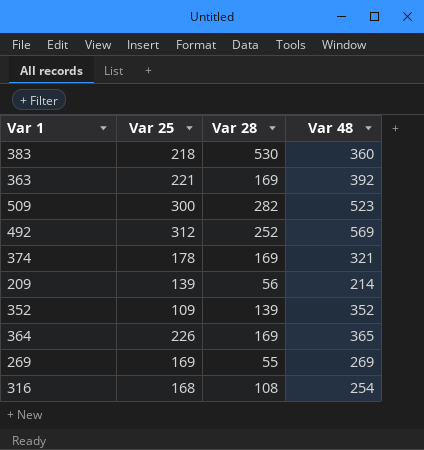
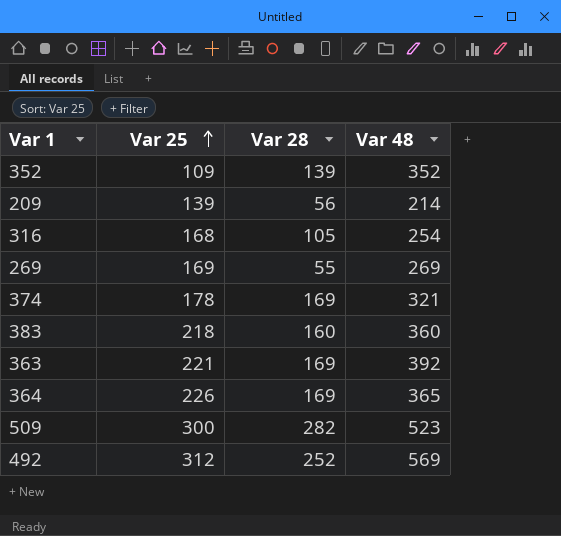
row order: none -> Var 25 ascending
316 | Var 28: 108 -> 105
383 | Var 28: 530 -> 160

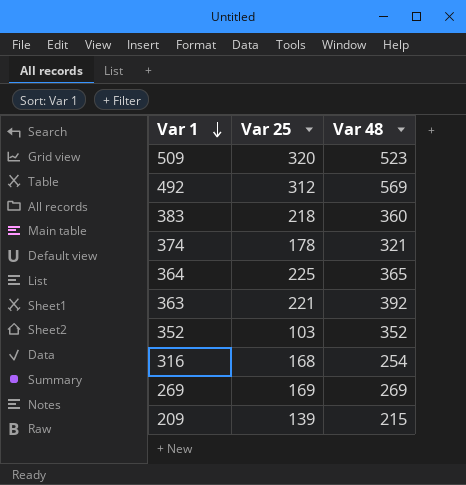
row order: Var 25 ascending -> Var 1 descending
column Var 28 | position: 3 -> none
509 | Var 25: 300 -> 320
364 | Var 25: 226 -> 225
352 | Var 25: 109 -> 103
209 | Var 48: 214 -> 215

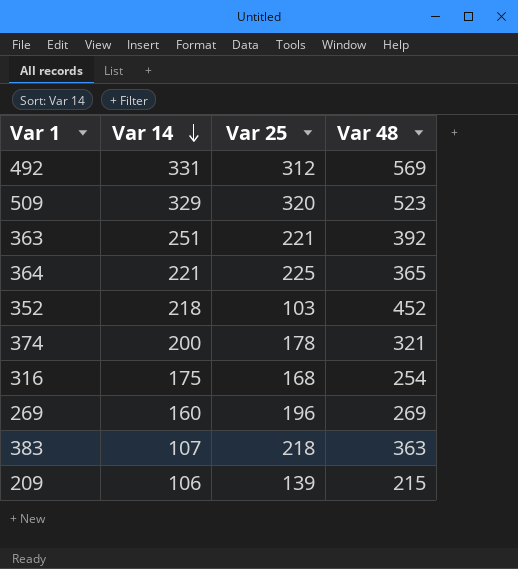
row order: Var 1 descending -> Var 14 descending
column Var 14 | position: none -> 2
352 | Var 48: 352 -> 452
269 | Var 25: 169 -> 196
383 | Var 48: 360 -> 363

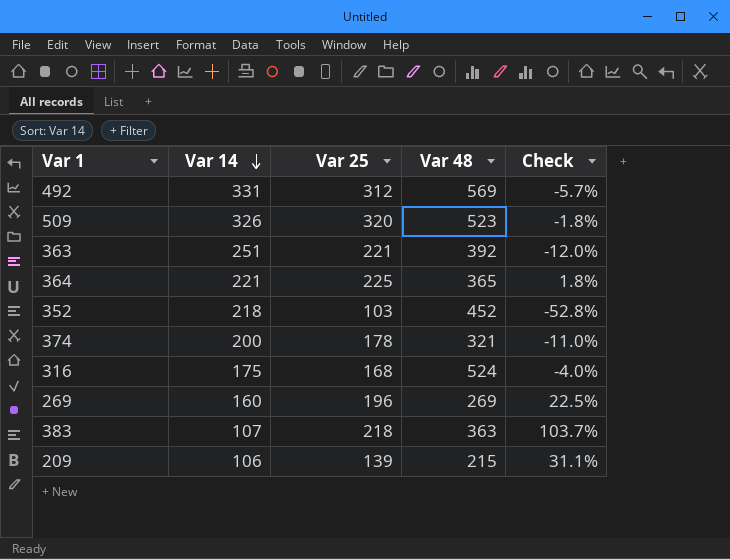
column Check | formula: none -> ([Var 25] - [Var 14]) / [Var 14]
509 | Var 14: 329 -> 326
316 | Var 48: 254 -> 524

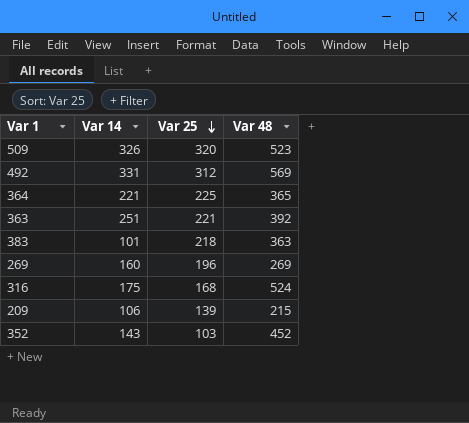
row order: Var 14 descending -> Var 25 descending
column Check | formula: ([Var 25] - [Var 14]) / [Var 14] -> none
row 374: 200 | 178 | 321 | -11.0% -> none
383 | Var 14: 107 -> 101
352 | Var 14: 218 -> 143

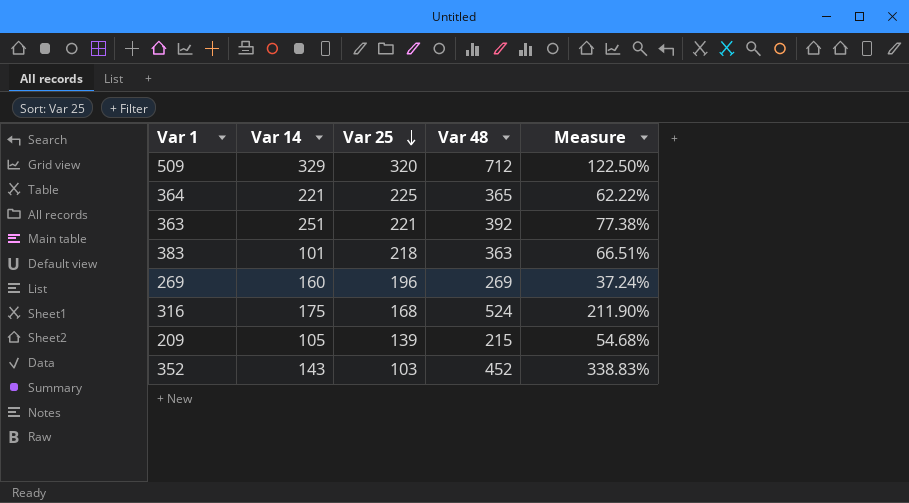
column Measure | formula: none -> ([Var 48] - [Var 25]) / [Var 25]
row 492: 331 | 312 | 569 -> none
509 | Var 14: 326 -> 329
509 | Var 48: 523 -> 712
209 | Var 14: 106 -> 105

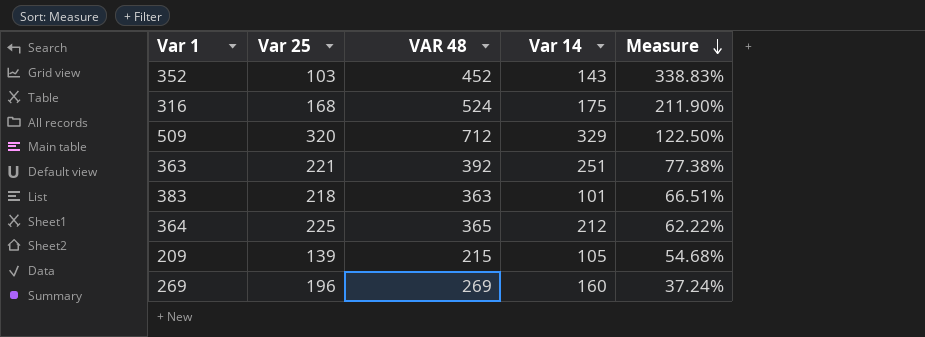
row order: Var 25 descending -> Measure descending
column name: Var 48 -> VAR 48
column Var 14 | position: 2 -> 4
364 | Var 14: 221 -> 212

